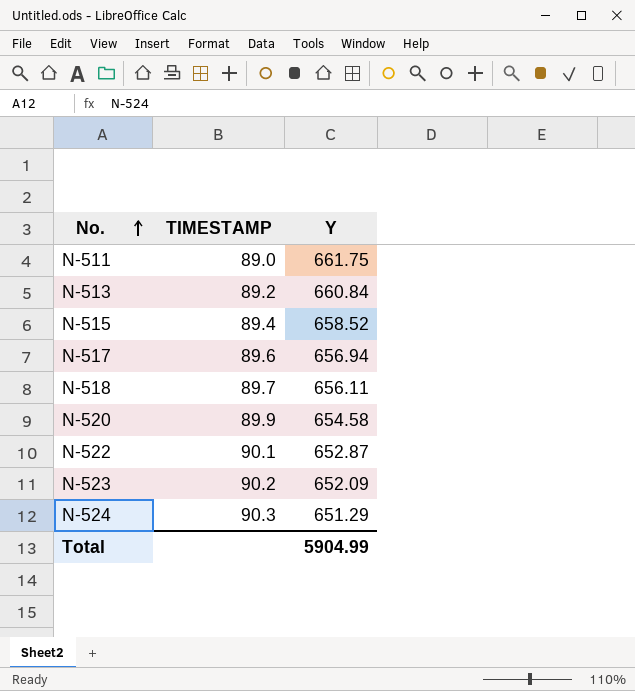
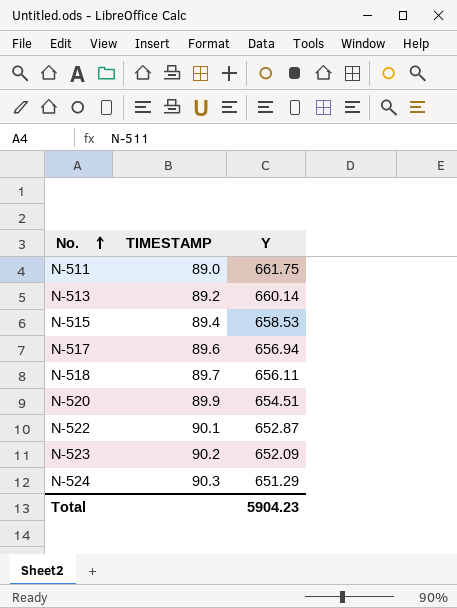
N-513 | Y: 660.84 -> 660.14
N-515 | Y: 658.52 -> 658.53
N-520 | Y: 654.58 -> 654.51
Total | Y: 5904.99 -> 5904.23

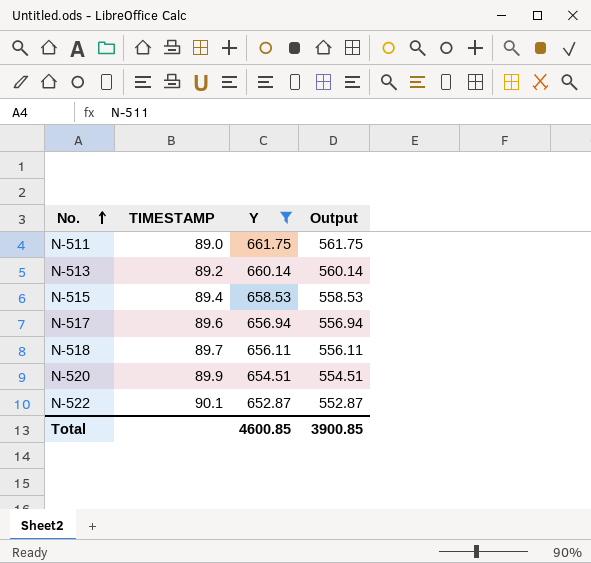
filter: none -> Y >= 652.87
column Output | formula: none -> [Y] - 100
Total | Y: 5904.23 -> 4600.85

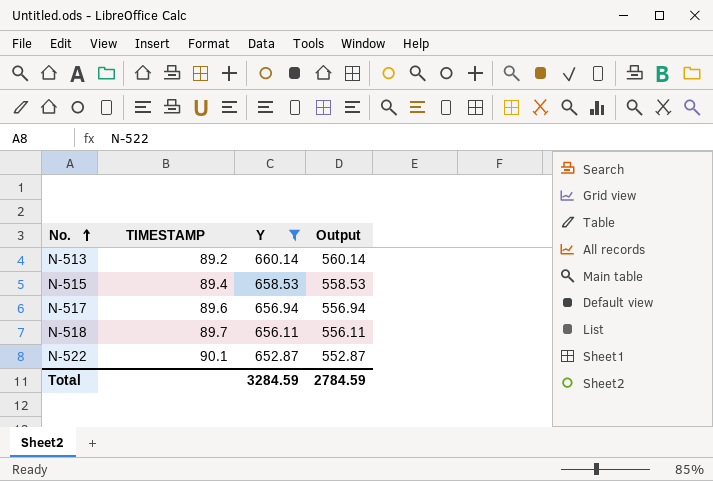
row N-511: 89.0 | 661.75 | 561.75 -> none
row N-520: 89.9 | 654.51 | 554.51 -> none
Total | Y: 4600.85 -> 3284.59
Total | Output: 3900.85 -> 2784.59

